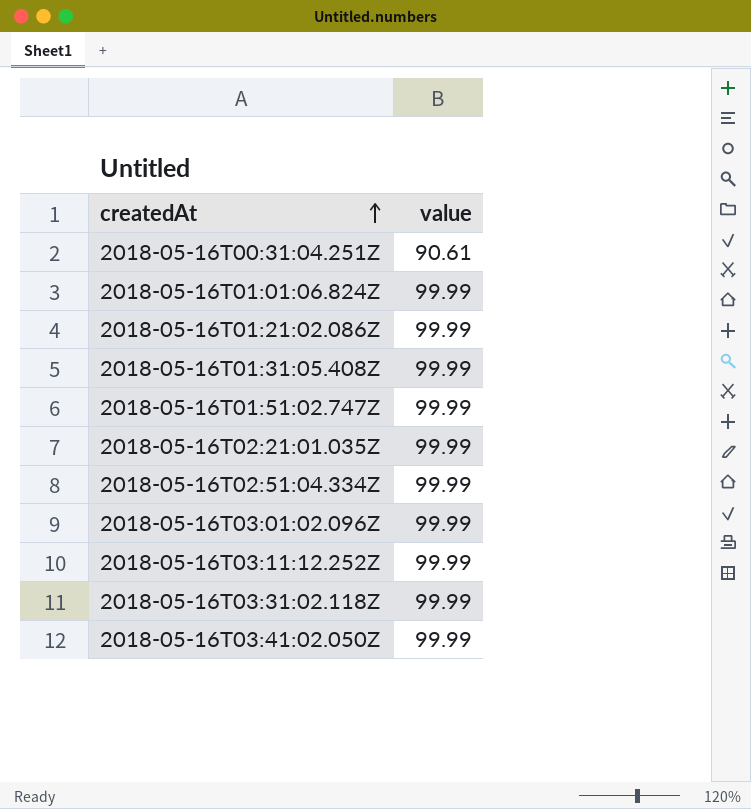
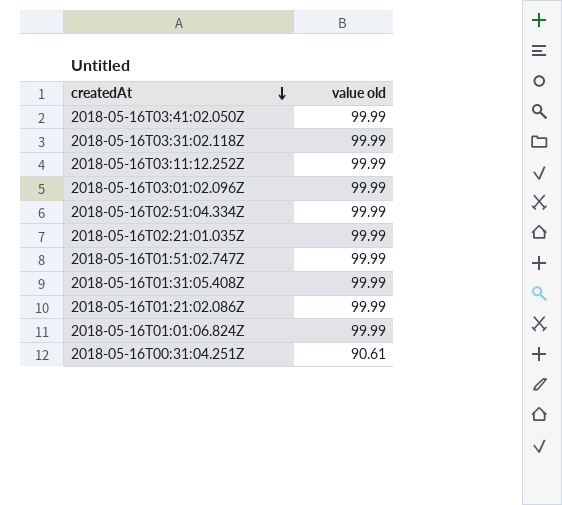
row order: createdAt ascending -> createdAt descending
column name: value -> value old

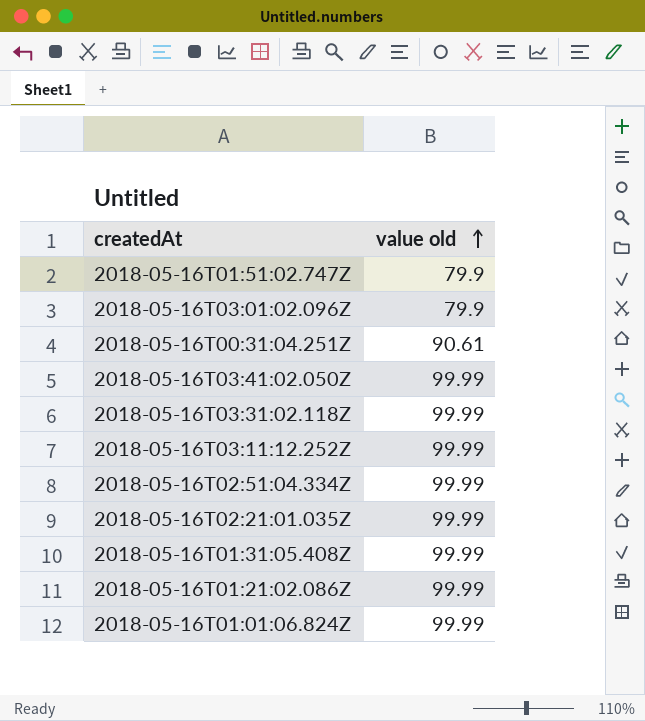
row order: createdAt descending -> value old ascending
2018-05-16T01:51:02.747Z | value old: 99.99 -> 79.9
2018-05-16T03:01:02.096Z | value old: 99.99 -> 79.9

